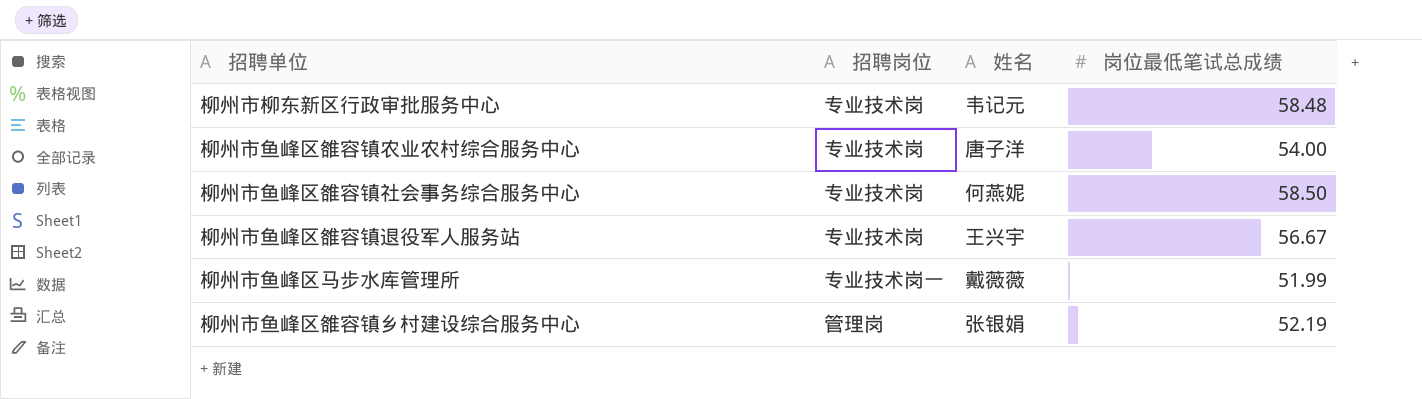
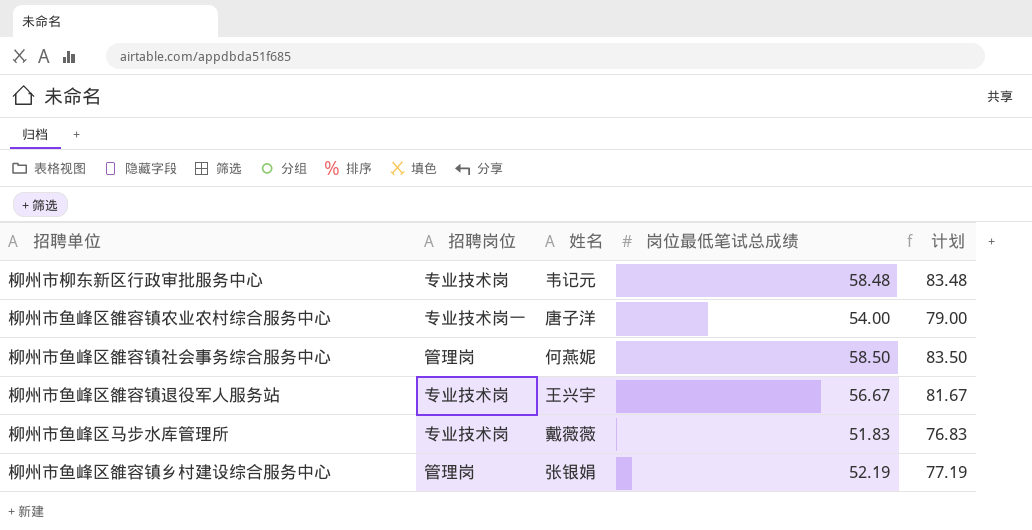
column 计划 | formula: none -> [岗位最低笔试总成绩] + 25
柳州市鱼峰区雒容镇农业农村综合服务中心 | 招聘岗位: 专业技术岗 -> 专业技术岗一
柳州市鱼峰区雒容镇社会事务综合服务中心 | 招聘岗位: 专业技术岗 -> 管理岗
柳州市鱼峰区马步水库管理所 | 招聘岗位: 专业技术岗一 -> 专业技术岗
柳州市鱼峰区马步水库管理所 | 岗位最低笔试总成绩: 51.99 -> 51.83

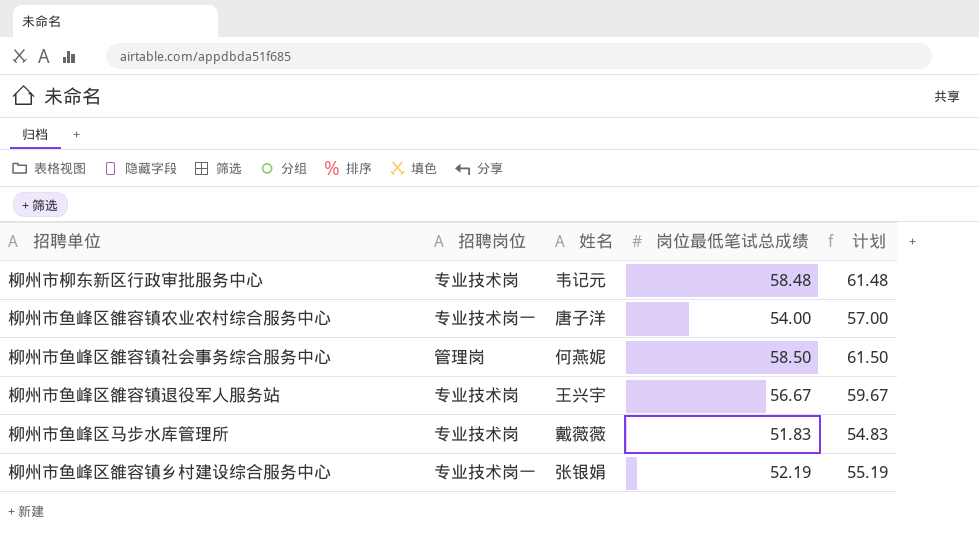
column 计划 | formula: [岗位最低笔试总成绩] + 25 -> [岗位最低笔试总成绩] + 3
柳州市鱼峰区雒容镇乡村建设综合服务中心 | 招聘岗位: 管理岗 -> 专业技术岗一

